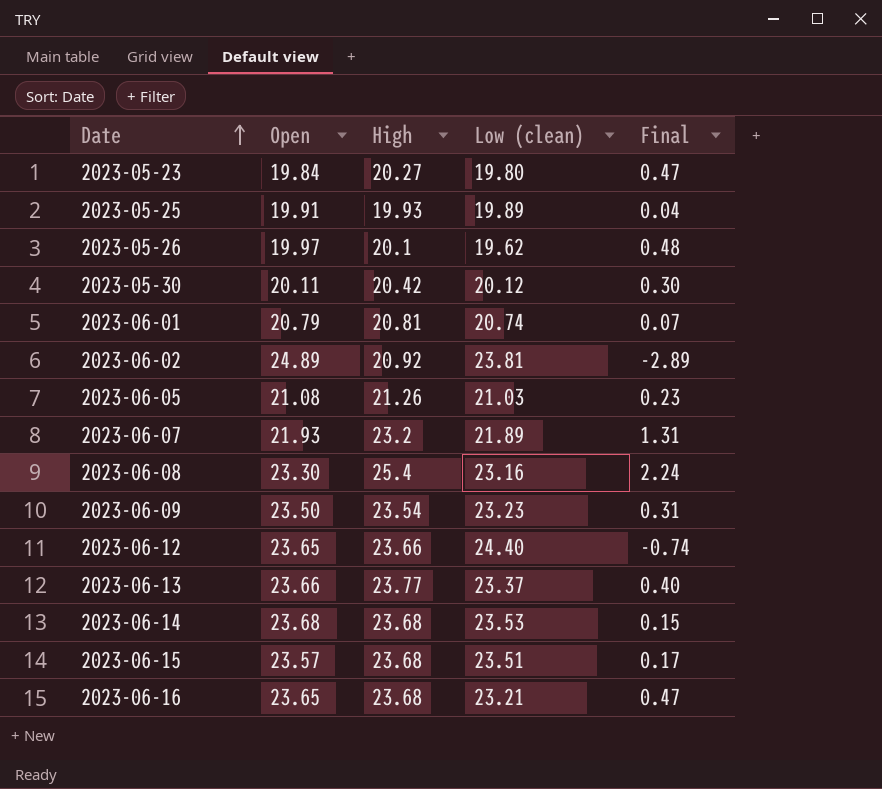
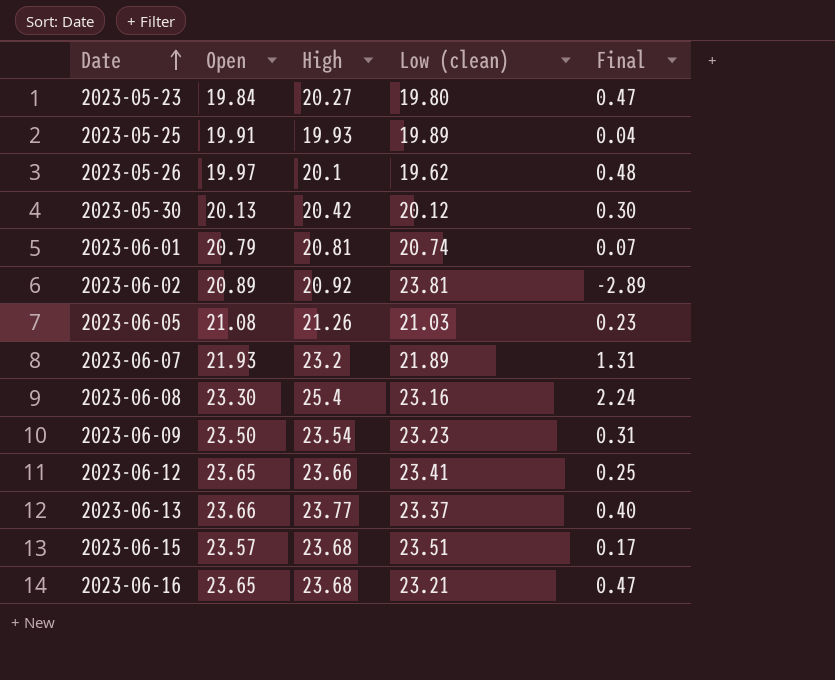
row 2023-06-14: 23.68 | 23.68 | 23.53 | 0.15 -> none
2023-05-30 | Open: 20.11 -> 20.13
2023-06-02 | Open: 24.89 -> 20.89
2023-06-12 | Low (clean): 24.40 -> 23.41
2023-06-12 | Final: -0.74 -> 0.25

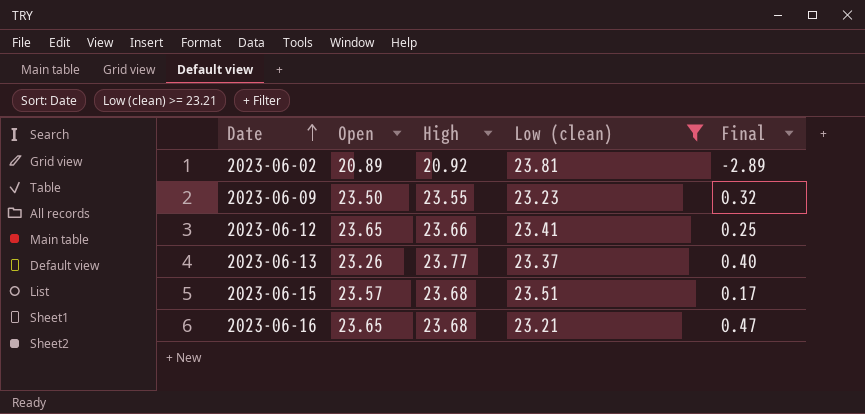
filter: none -> Low (clean) >= 23.21
2023-06-09 | High: 23.54 -> 23.55
2023-06-09 | Final: 0.31 -> 0.32
2023-06-13 | Open: 23.66 -> 23.26

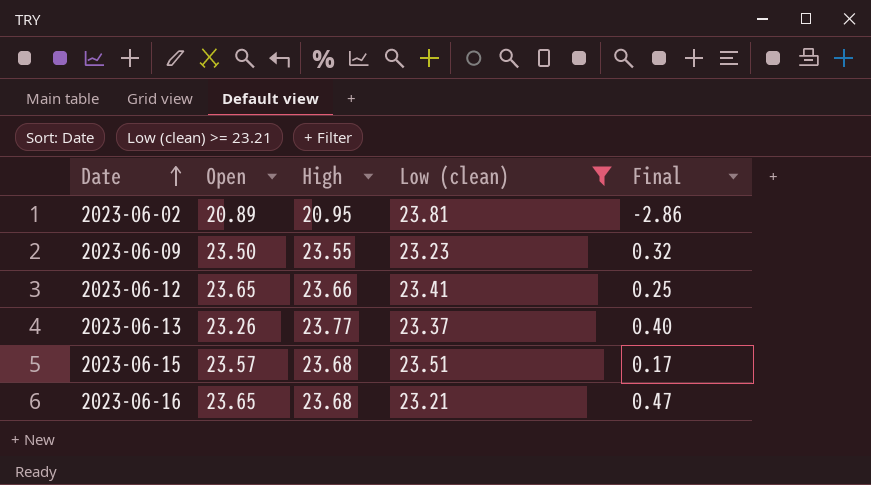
2023-06-02 | High: 20.92 -> 20.95
2023-06-02 | Final: -2.89 -> -2.86

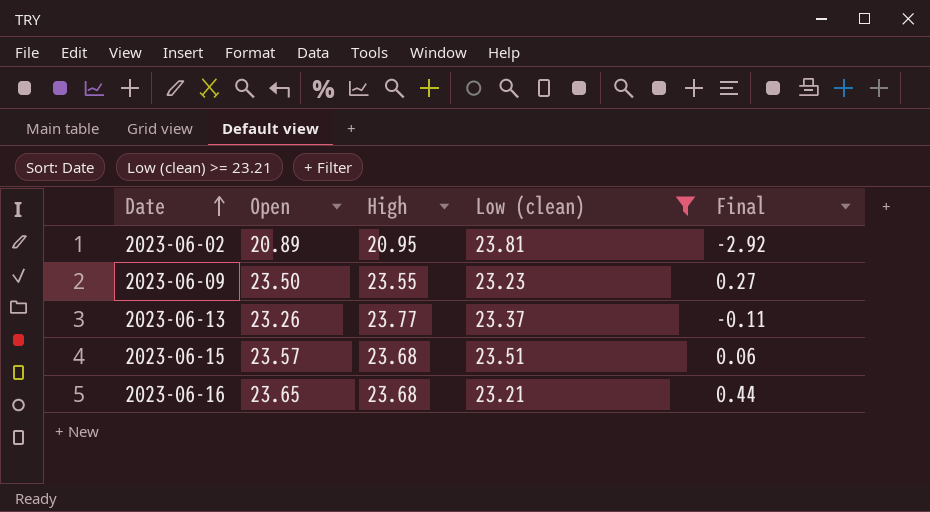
column Final | formula: [High] - [Low (clean)] -> [Open] - [Low (clean)]
row 2023-06-12: 23.65 | 23.66 | 23.41 | 0.25 -> none

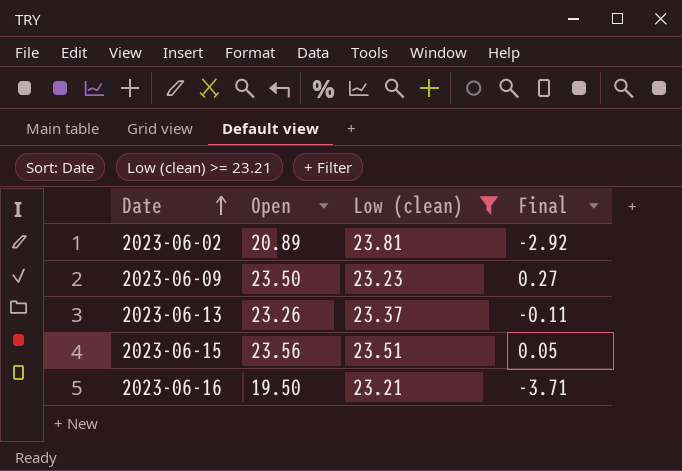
column High | position: 3 -> none
2023-06-15 | Open: 23.57 -> 23.56
2023-06-15 | Final: 0.06 -> 0.05
2023-06-16 | Open: 23.65 -> 19.50
2023-06-16 | Final: 0.44 -> -3.71

